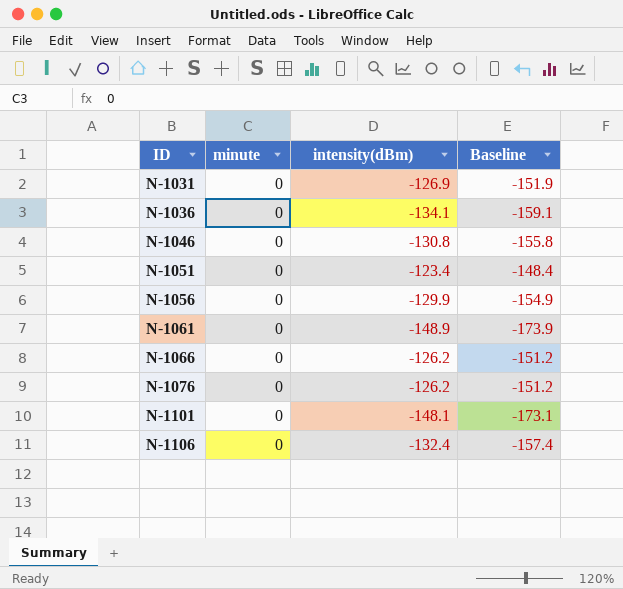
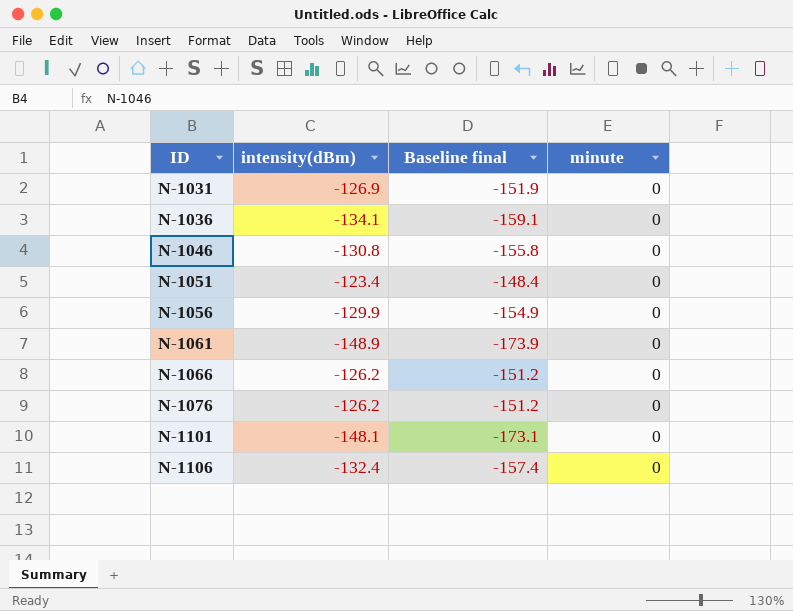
column name: Baseline -> Baseline final
column minute | position: 2 -> 4

